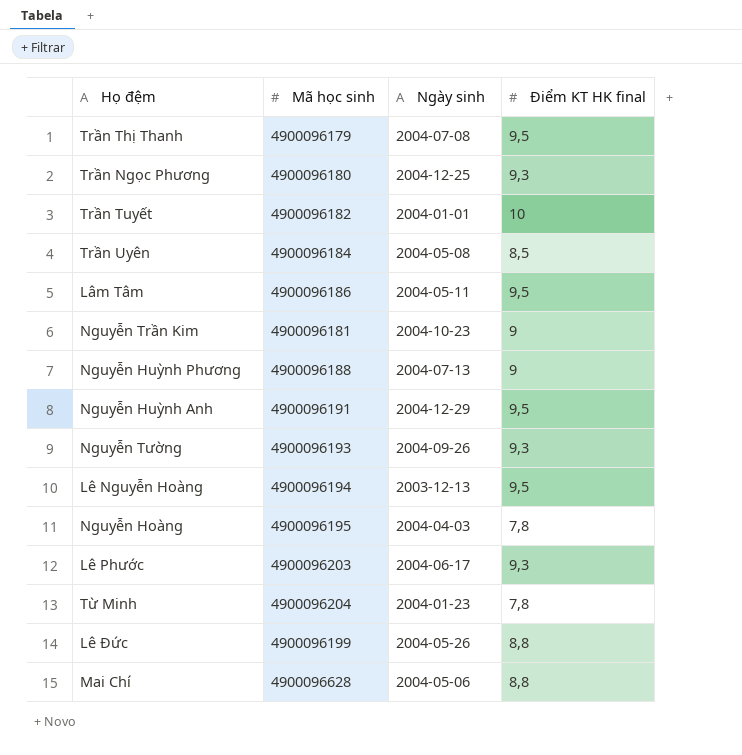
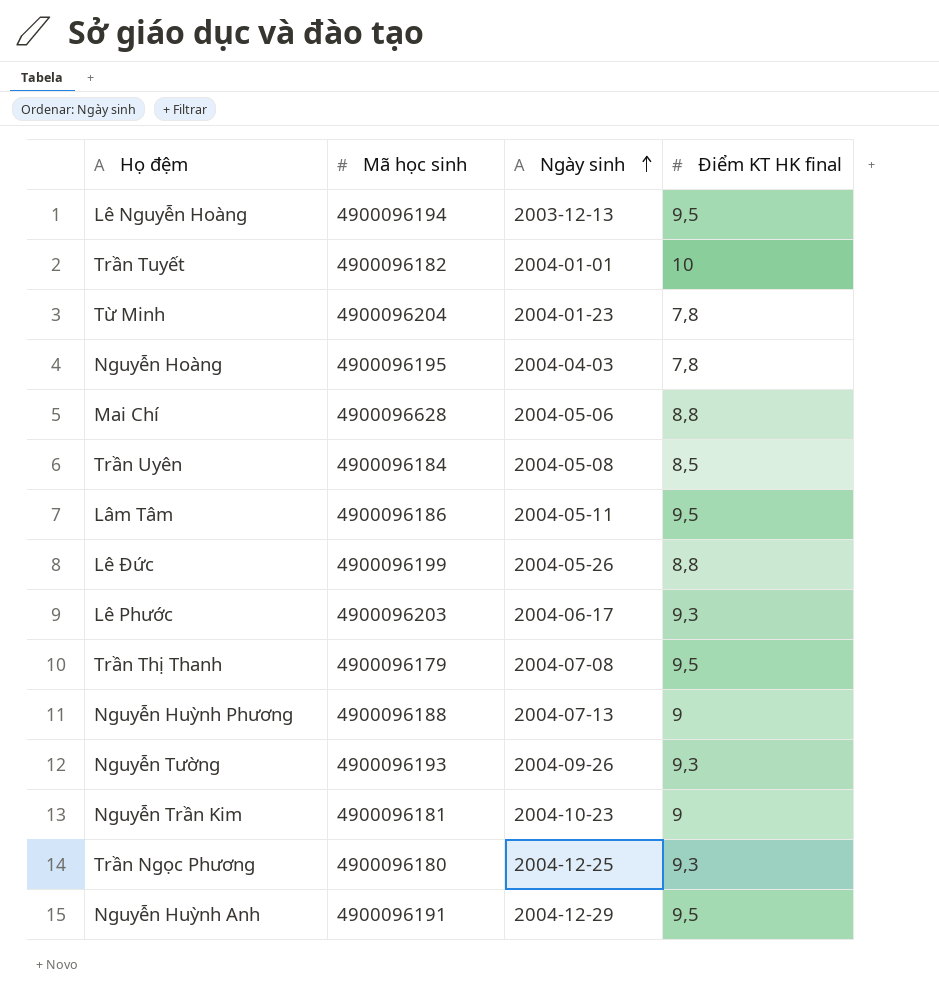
row order: none -> Ngày sinh ascending

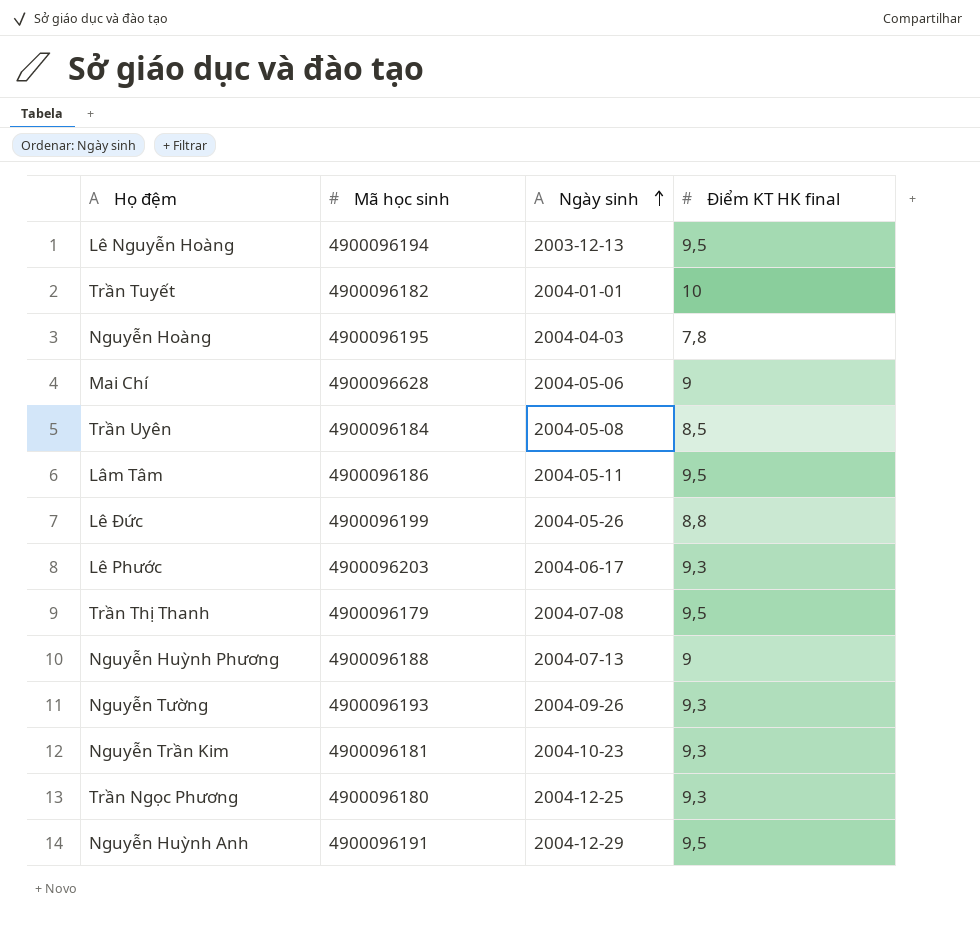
row Từ Minh: 4900096204 | 2004-01-23 | 7,8 -> none
Mai Chí | Điểm KT HK final: 8,8 -> 9
Nguyễn Trần Kim | Điểm KT HK final: 9 -> 9,3

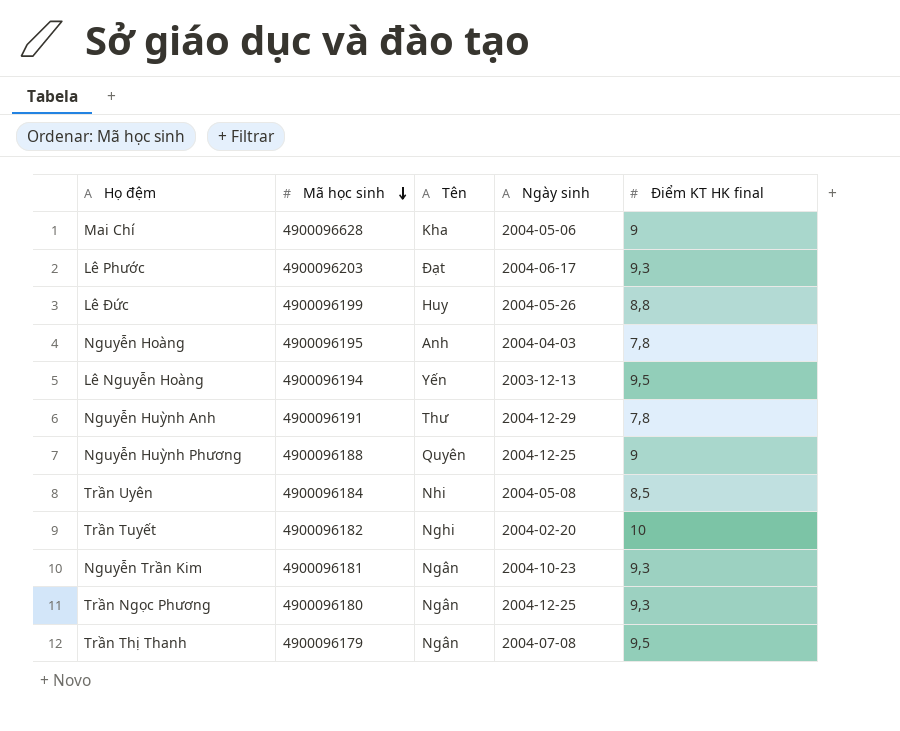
row order: Ngày sinh ascending -> Mã học sinh descending
column Tên | position: none -> 3
row Lâm Tâm: 4900096186 | 2004-05-11 | 9,5 -> none
row Nguyễn Tường: 4900096193 | 2004-09-26 | 9,3 -> none
Nguyễn Huỳnh Anh | Điểm KT HK final: 9,5 -> 7,8
Nguyễn Huỳnh Phương | Ngày sinh: 2004-07-13 -> 2004-12-25
Trần Tuyết | Ngày sinh: 2004-01-01 -> 2004-02-20

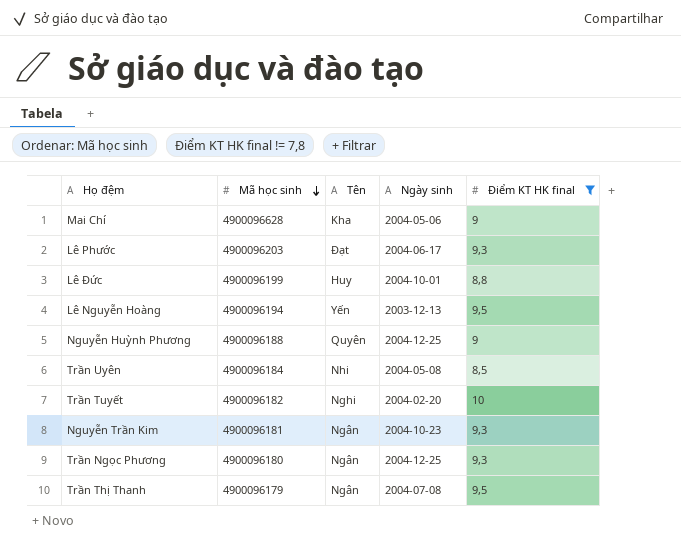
filter: none -> Điểm KT HK final != 7,8
Lê Đức | Ngày sinh: 2004-05-26 -> 2004-10-01

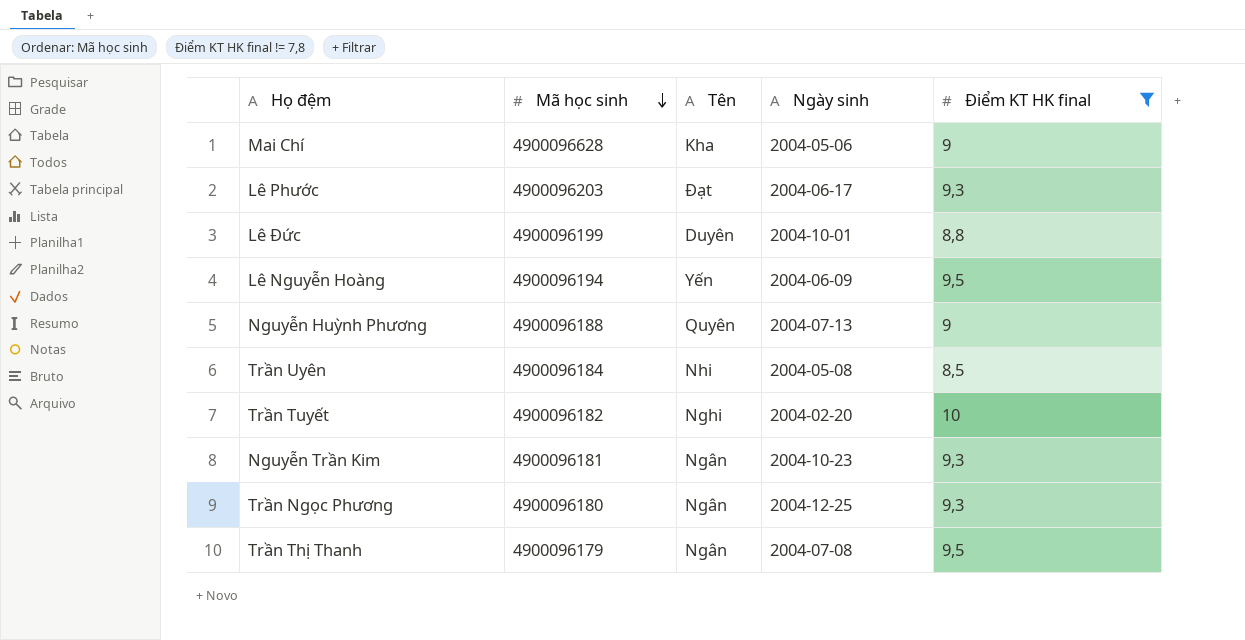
Lê Đức | Tên: Huy -> Duyên
Lê Nguyễn Hoàng | Ngày sinh: 2003-12-13 -> 2004-06-09
Nguyễn Huỳnh Phương | Ngày sinh: 2004-12-25 -> 2004-07-13

